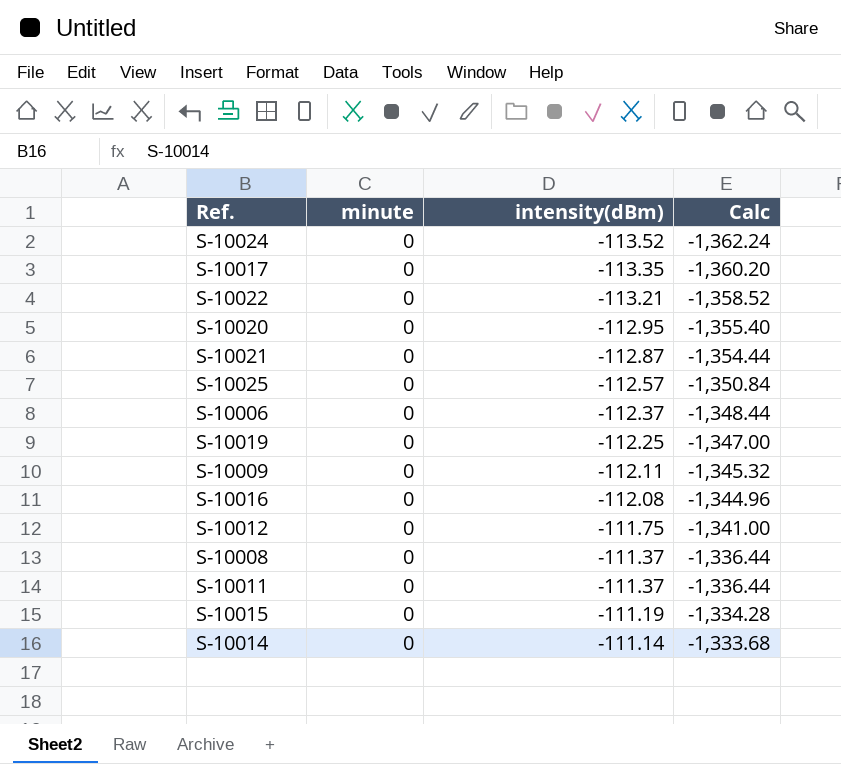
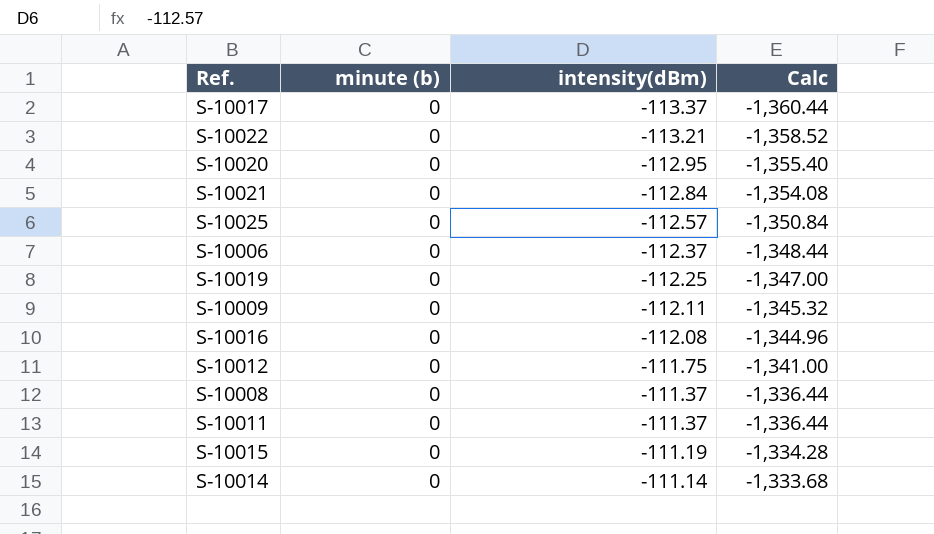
column name: minute -> minute (b)
row S-10024: 0 | -113.52 | -1,362.24 -> none
S-10017 | intensity(dBm): -113.35 -> -113.37
S-10017 | Calc: -1,360.20 -> -1,360.44
S-10021 | intensity(dBm): -112.87 -> -112.84
S-10021 | Calc: -1,354.44 -> -1,354.08

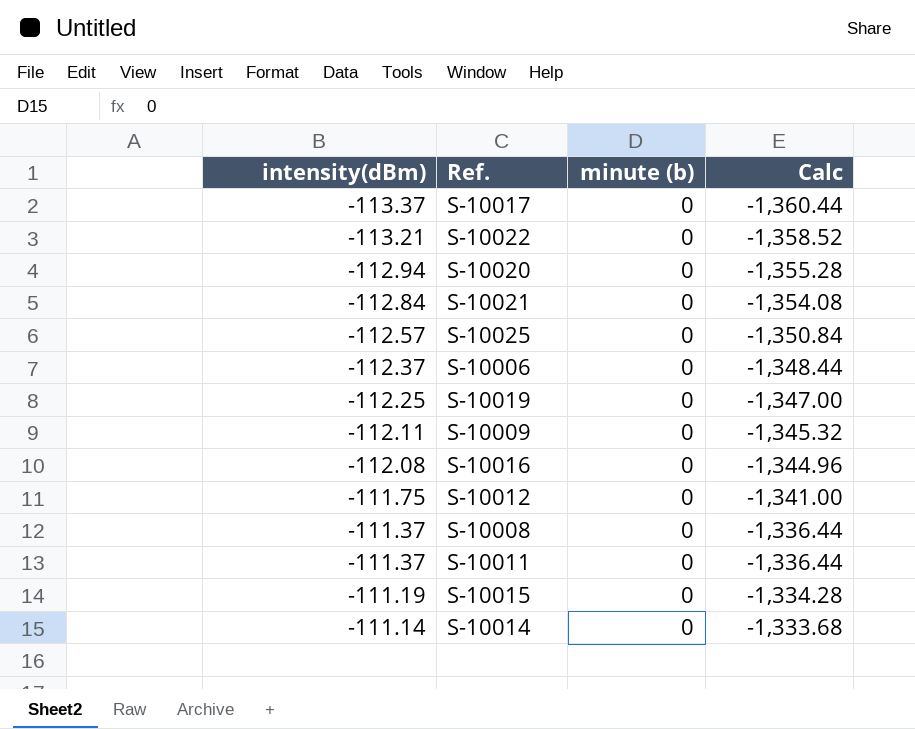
column intensity(dBm) | position: 3 -> 1
S-10020 | intensity(dBm): -112.95 -> -112.94
S-10020 | Calc: -1,355.40 -> -1,355.28

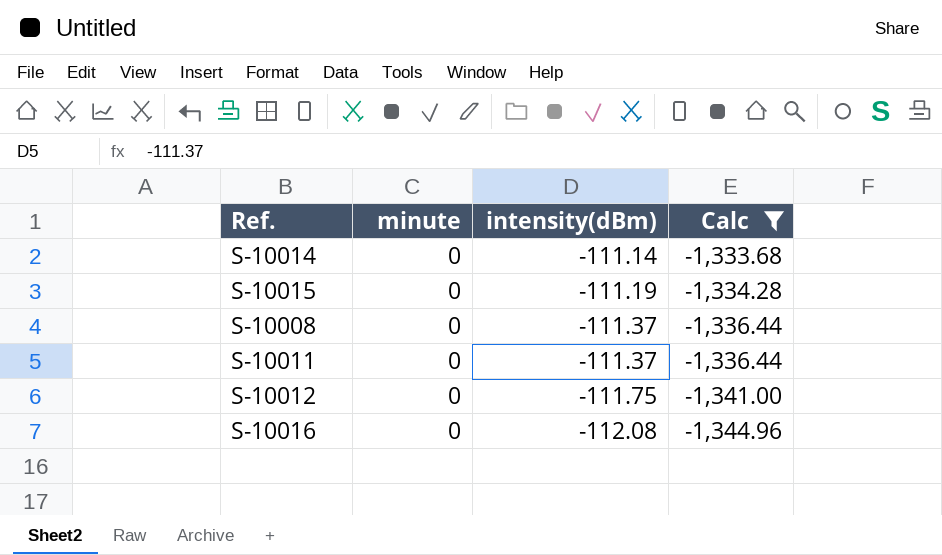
filter: none -> Calc >= -1,344.96
row order: intensity(dBm) ascending -> intensity(dBm) descending
column name: minute (b) -> minute
column intensity(dBm) | position: 1 -> 3

